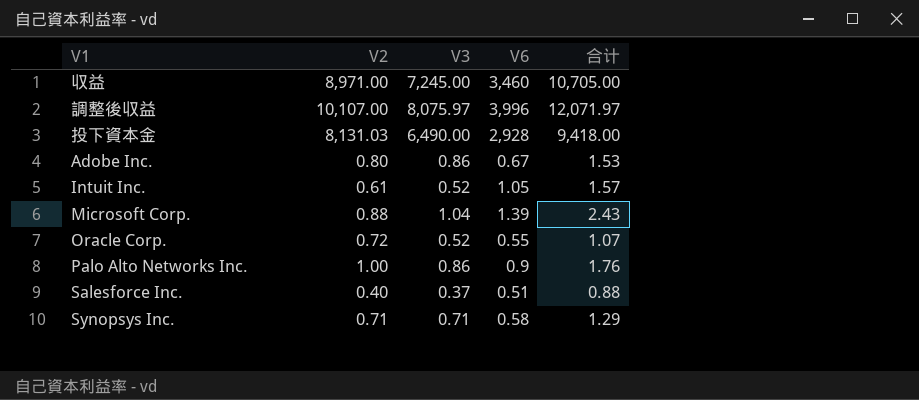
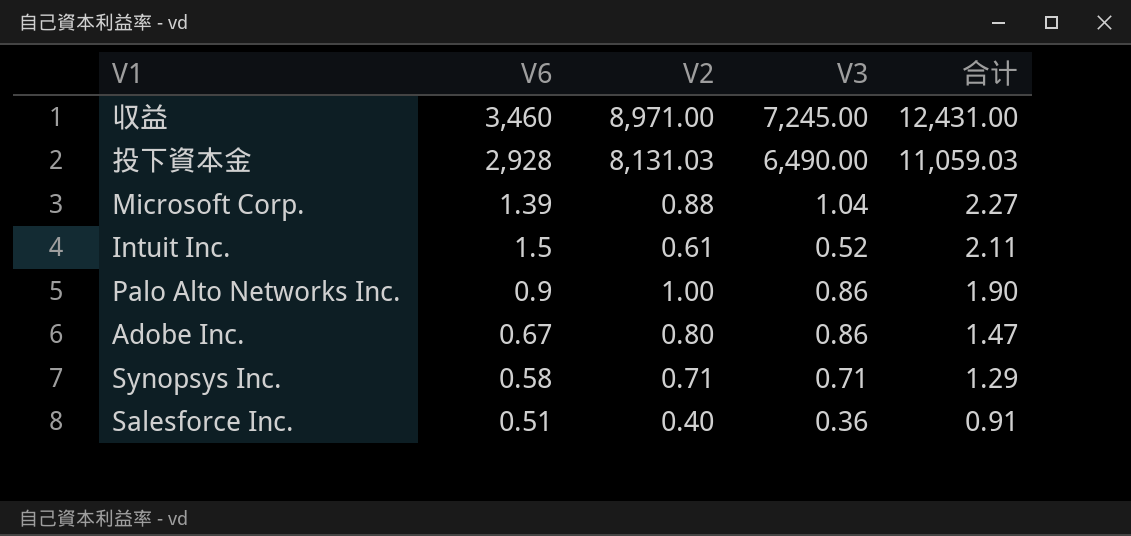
row order: none -> 合计 descending
column V6 | position: 4 -> 2
column 合计 | formula: [V3] + [V6] -> [V6] + [V2]
row 調整後収益: 10,107.00 | 8,075.97 | 3,996 | 12,071.97 -> none
row Oracle Corp.: 0.72 | 0.52 | 0.55 | 1.07 -> none
Intuit Inc. | V6: 1.05 -> 1.5
Salesforce Inc. | V3: 0.37 -> 0.36

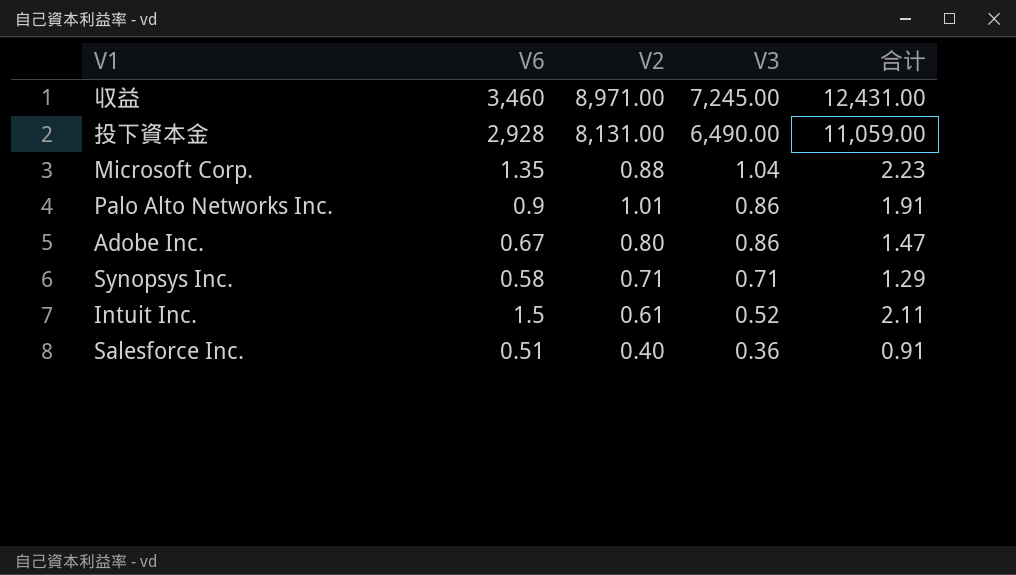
row order: 合计 descending -> V3 descending
投下資本金 | V2: 8,131.03 -> 8,131.00
投下資本金 | 合计: 11,059.03 -> 11,059.00
Microsoft Corp. | V6: 1.39 -> 1.35
Microsoft Corp. | 合计: 2.27 -> 2.23
Palo Alto Networks Inc. | V2: 1.00 -> 1.01
Palo Alto Networks Inc. | 合计: 1.90 -> 1.91

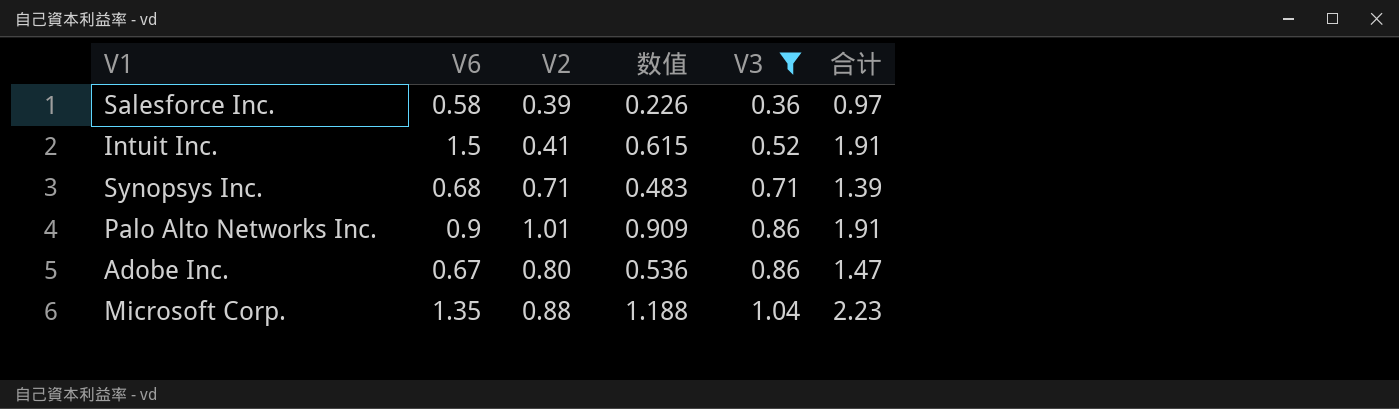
filter: none -> V3 <= 1.04
row order: V3 descending -> V3 ascending
column 数值 | formula: none -> [V6] * [V2]
Salesforce Inc. | V6: 0.51 -> 0.58
Salesforce Inc. | V2: 0.40 -> 0.39
Salesforce Inc. | 合计: 0.91 -> 0.97
Intuit Inc. | V2: 0.61 -> 0.41
Intuit Inc. | 合计: 2.11 -> 1.91
Synopsys Inc. | V6: 0.58 -> 0.68
Synopsys Inc. | 合计: 1.29 -> 1.39

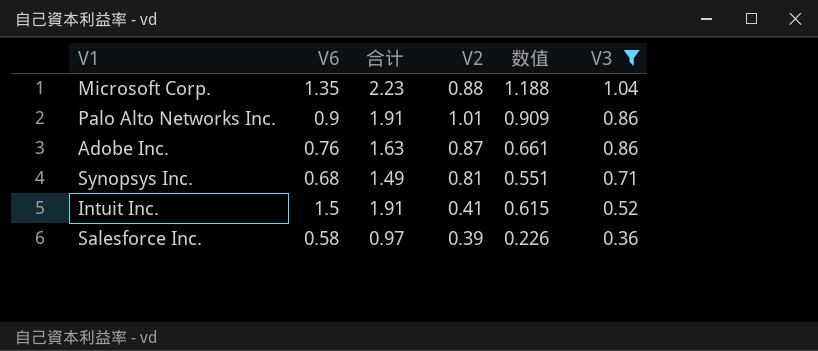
row order: V3 ascending -> V3 descending
column 合计 | position: 6 -> 3
Adobe Inc. | V6: 0.67 -> 0.76
Adobe Inc. | 合计: 1.47 -> 1.63
Adobe Inc. | V2: 0.80 -> 0.87
Adobe Inc. | 数值: 0.536 -> 0.661
Synopsys Inc. | 合计: 1.39 -> 1.49
Synopsys Inc. | V2: 0.71 -> 0.81
Synopsys Inc. | 数值: 0.483 -> 0.551

